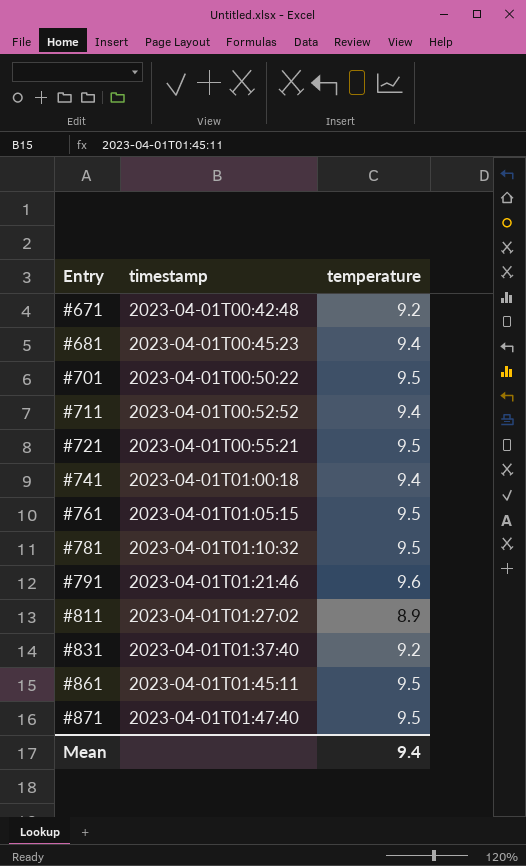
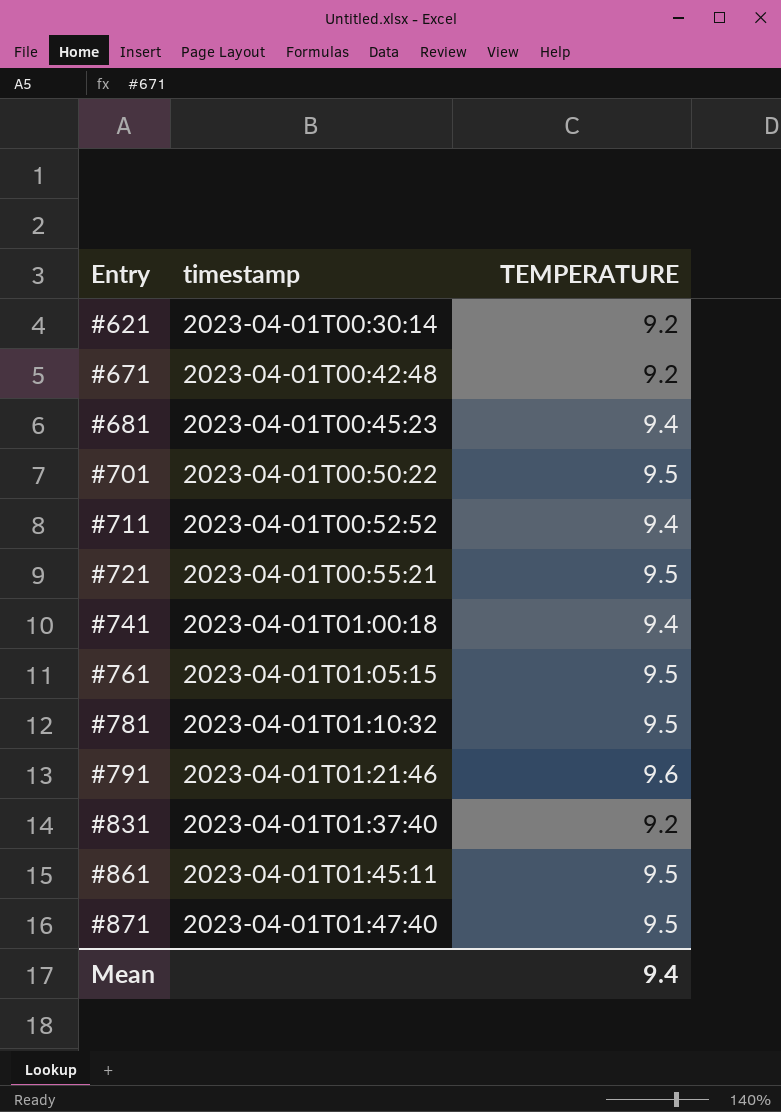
column name: temperature -> TEMPERATURE
row #811: 2023-04-01T01:27:02 | 8.9 -> none
row #621: none -> 2023-04-01T00:30:14 | 9.2

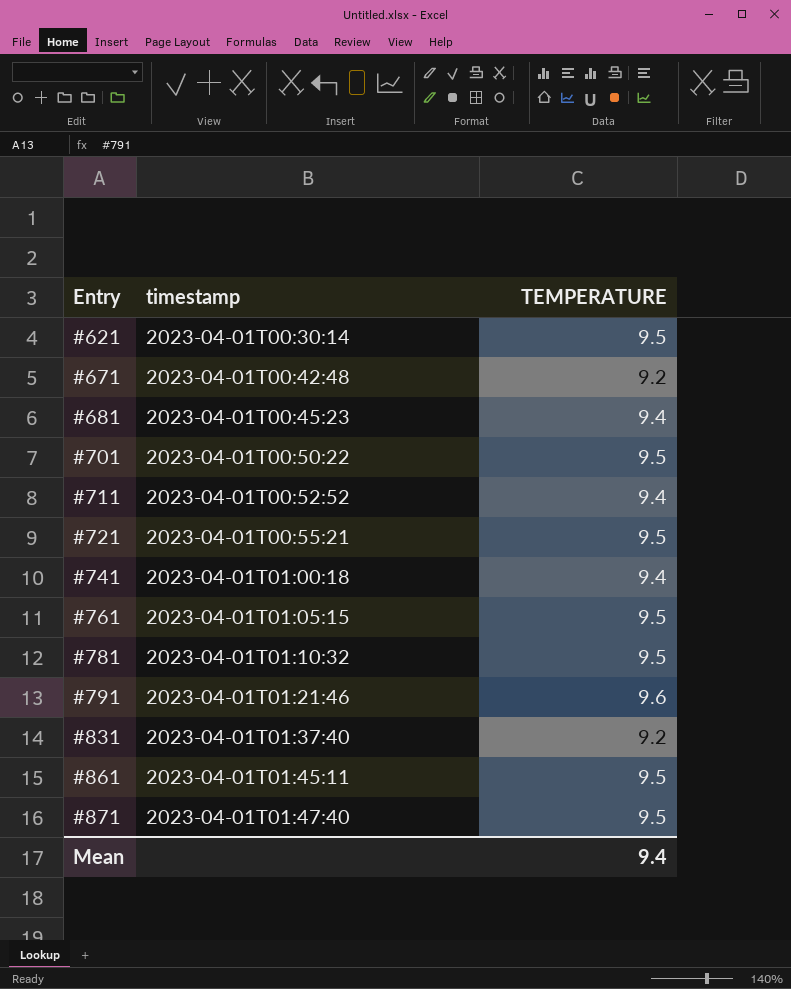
#621 | TEMPERATURE: 9.2 -> 9.5

